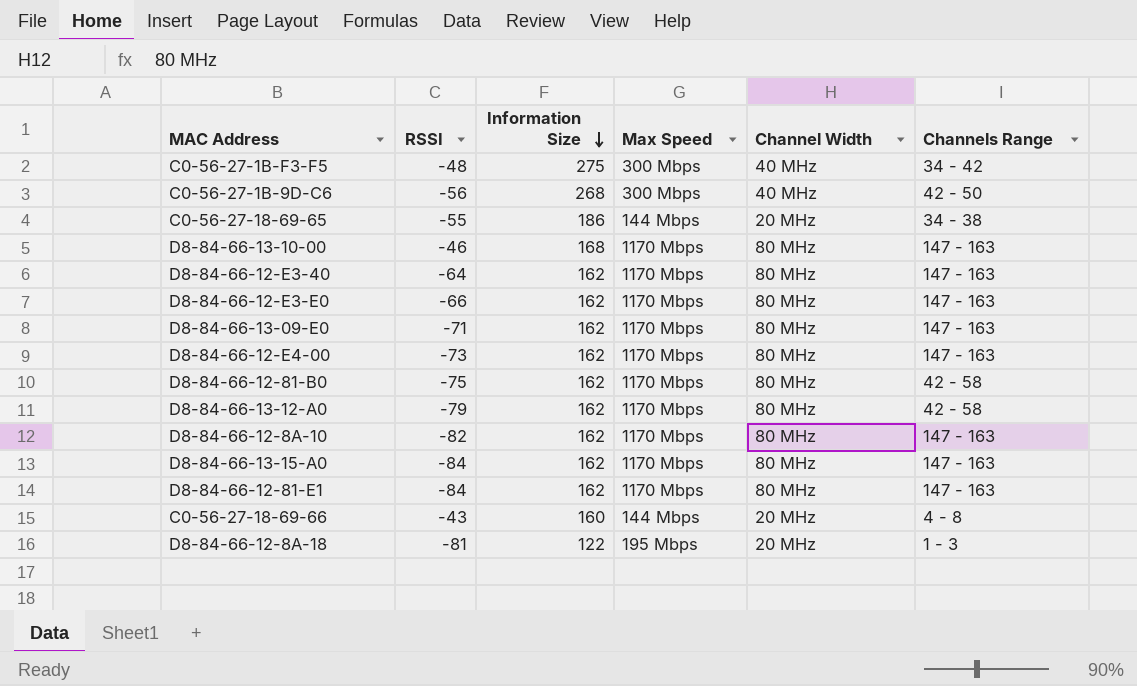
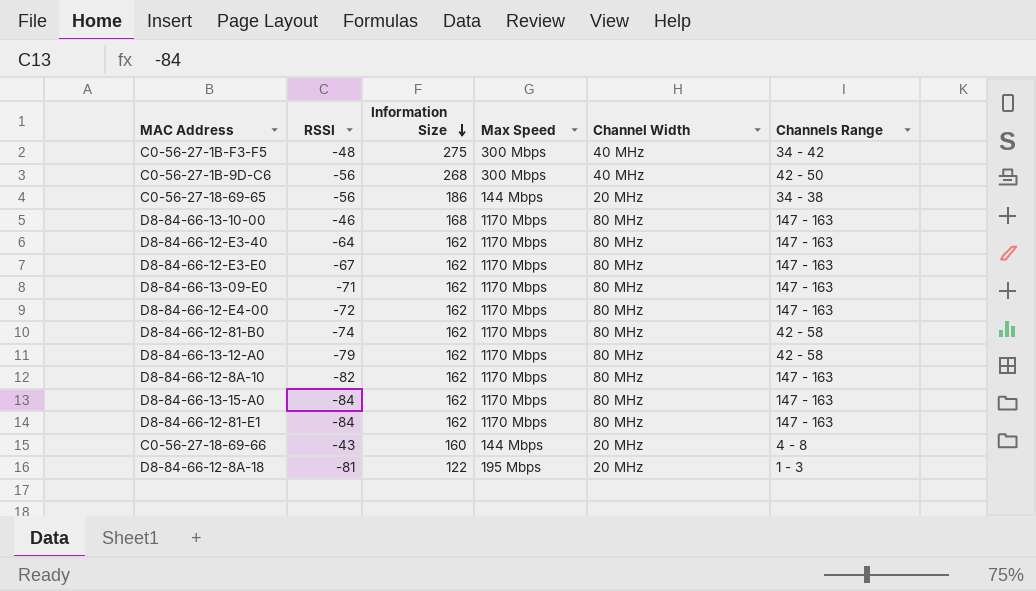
C0-56-27-18-69-65 | RSSI: -55 -> -56
D8-84-66-12-E3-E0 | RSSI: -66 -> -67
D8-84-66-12-E4-00 | RSSI: -73 -> -72
D8-84-66-12-81-B0 | RSSI: -75 -> -74

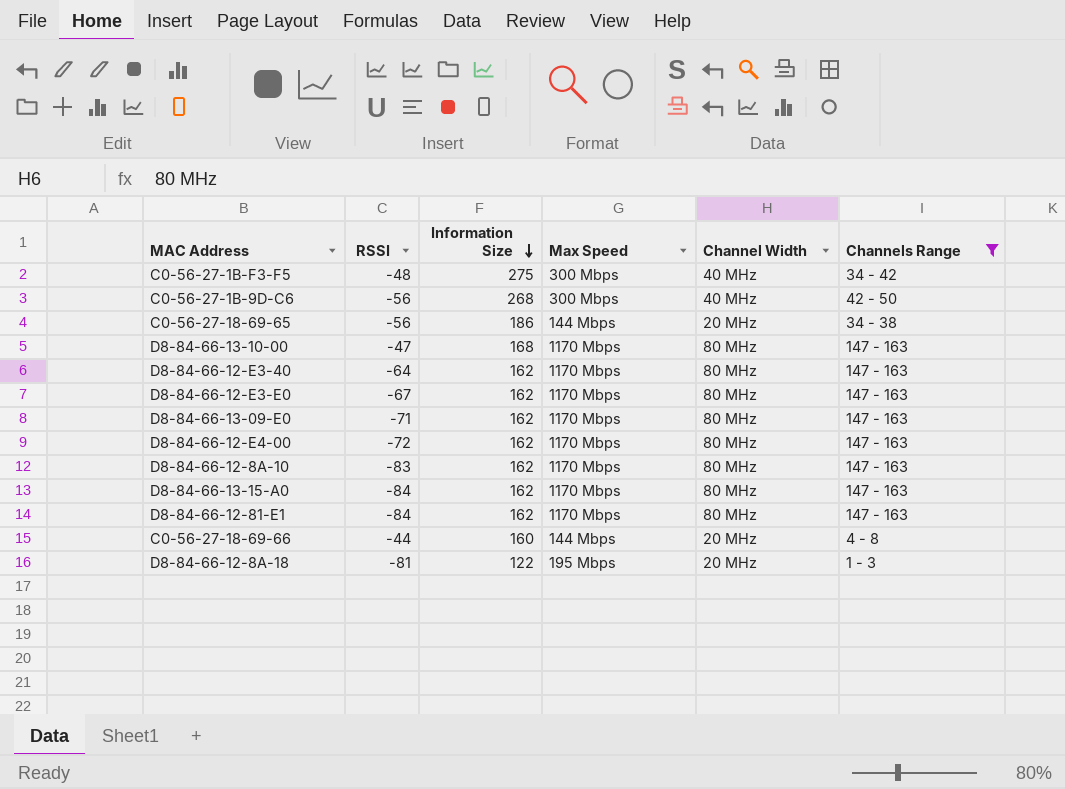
filter: none -> Channels Range != 42 - 58
D8-84-66-13-10-00 | RSSI: -46 -> -47
D8-84-66-12-8A-10 | RSSI: -82 -> -83
C0-56-27-18-69-66 | RSSI: -43 -> -44

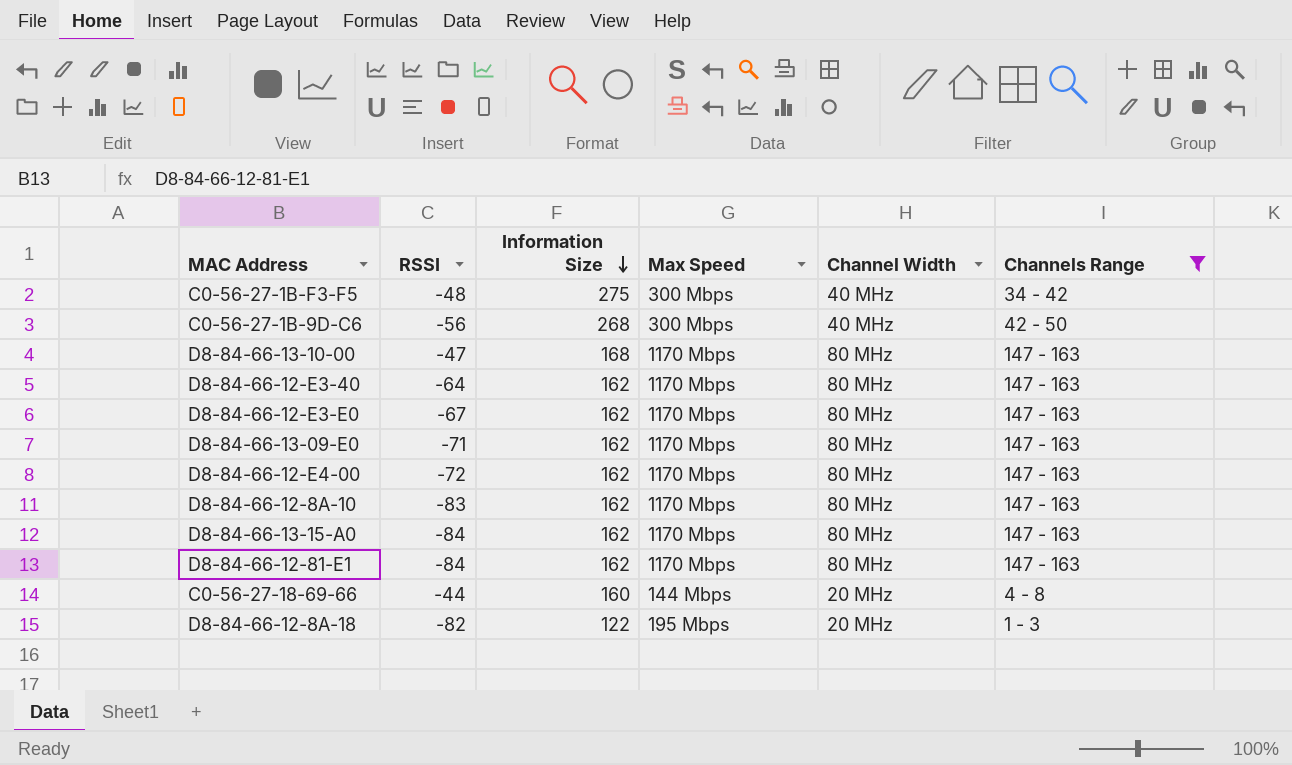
row C0-56-27-18-69-65: -56 | 186 | 144 Mbps | 20 MHz | 34 - 38 -> none
D8-84-66-12-8A-18 | RSSI: -81 -> -82

